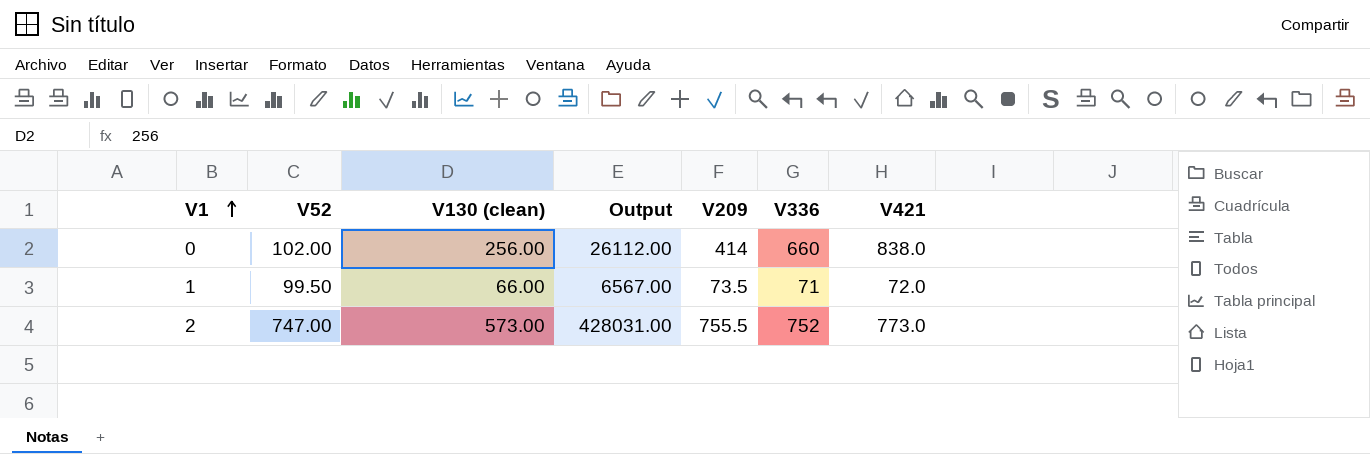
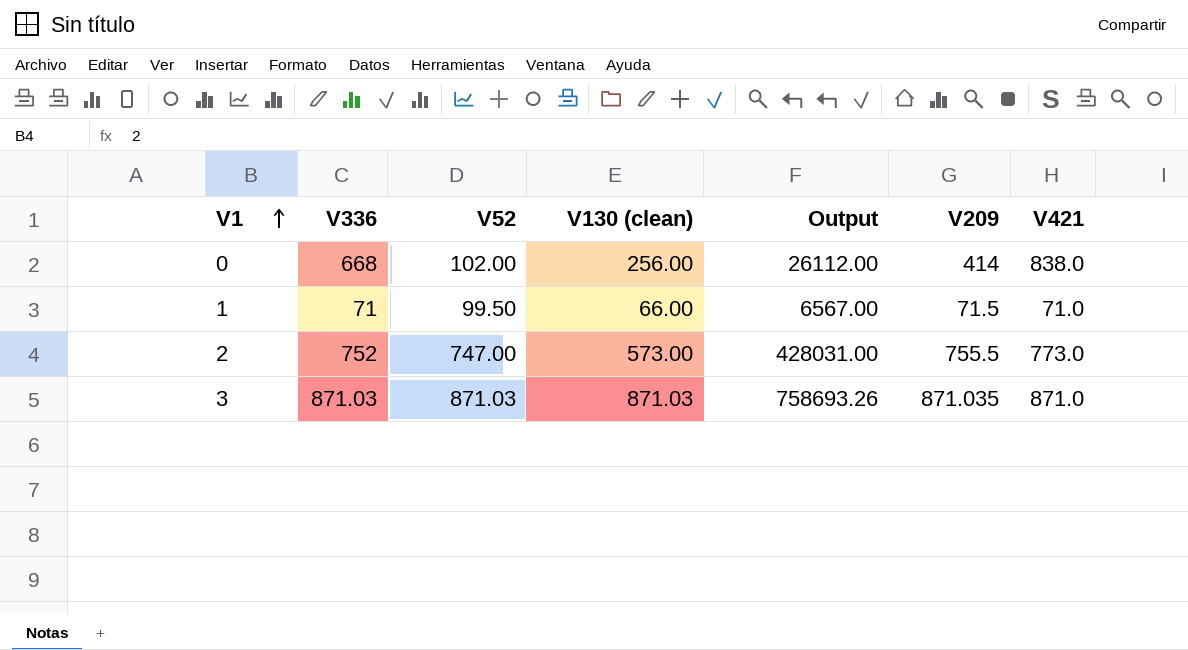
column V336 | position: 6 -> 2
0 | V336: 660 -> 668
1 | V209: 73.5 -> 71.5
1 | V421: 72.0 -> 71.0
row 3: none -> 871.03 | 871.03 | 871.03 | 758693.26 | 871.035 | 871.0

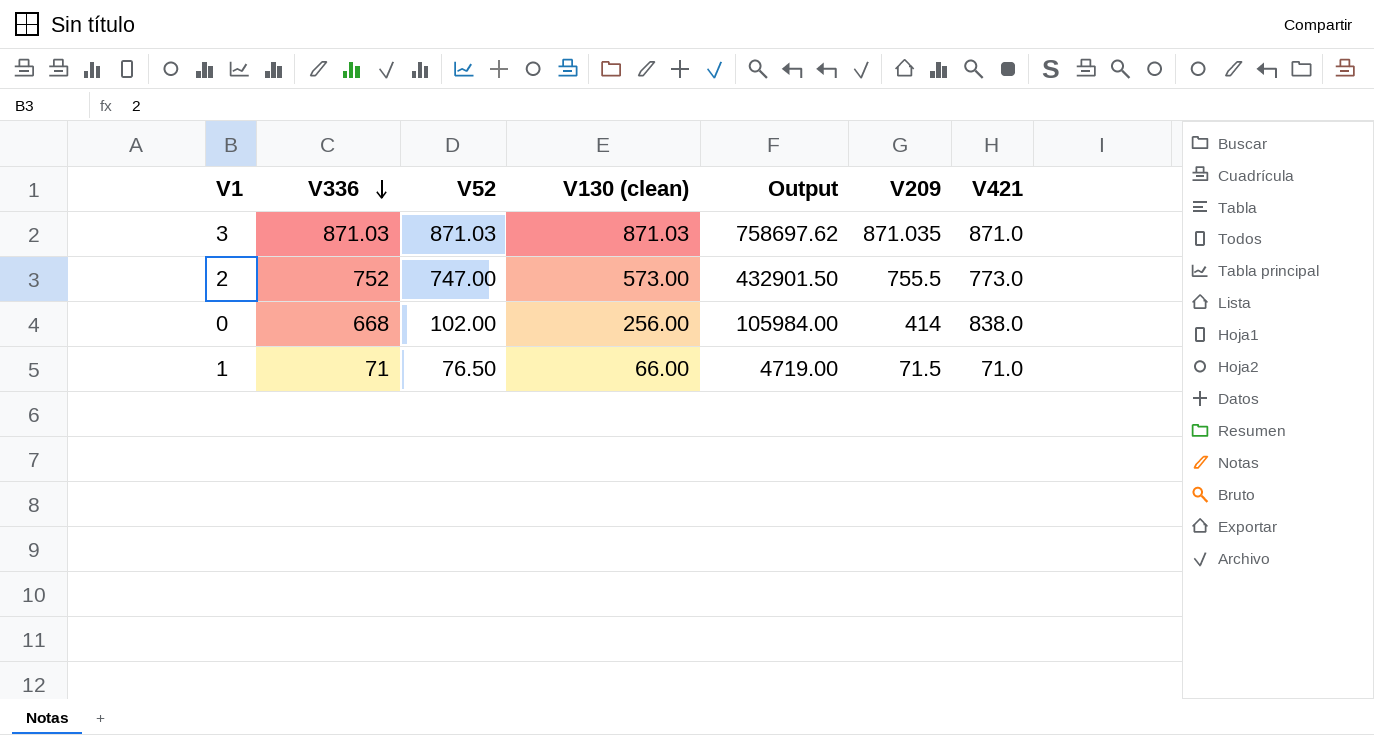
row order: V1 ascending -> V336 descending
column Output | formula: [V52] * [V130 (clean)] -> [V130 (clean)] * [V209]
1 | V52: 99.50 -> 76.50

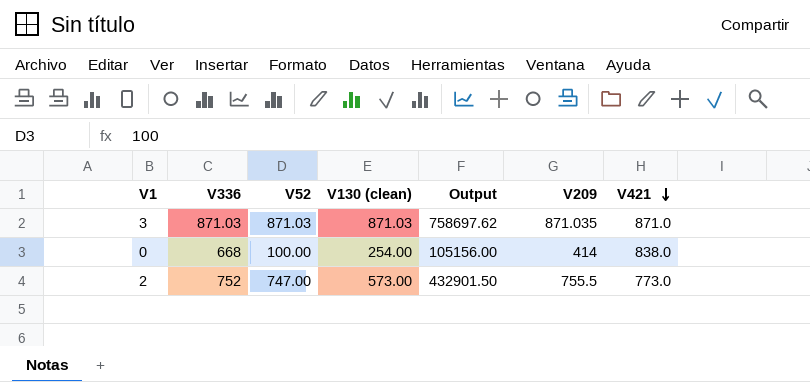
row order: V336 descending -> V421 descending
row 1: 71 | 76.50 | 66.00 | 4719.00 | 71.5 | 71.0 -> none
0 | V52: 102.00 -> 100.00
0 | V130 (clean): 256.00 -> 254.00
0 | Output: 105984.00 -> 105156.00

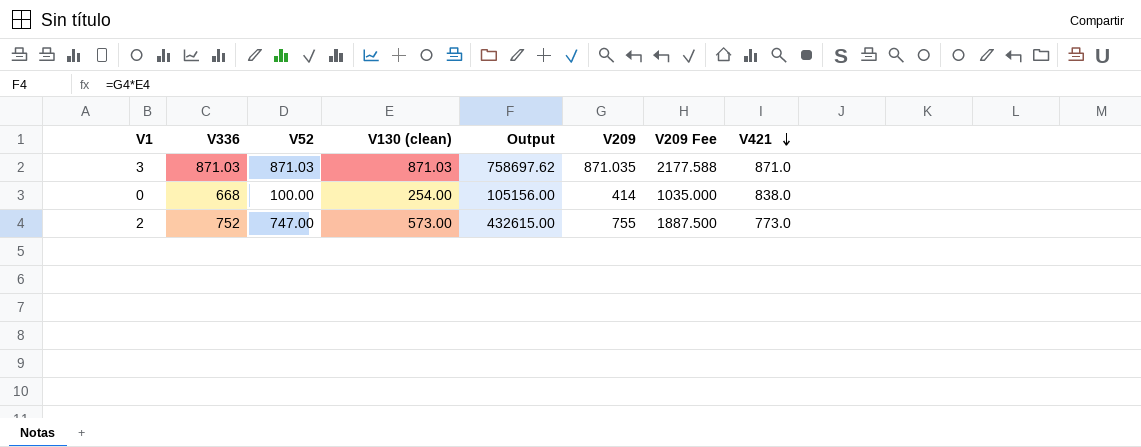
column V209 Fee | formula: none -> [V209] * 2.5
2 | Output: 432901.50 -> 432615.00
2 | V209: 755.5 -> 755

